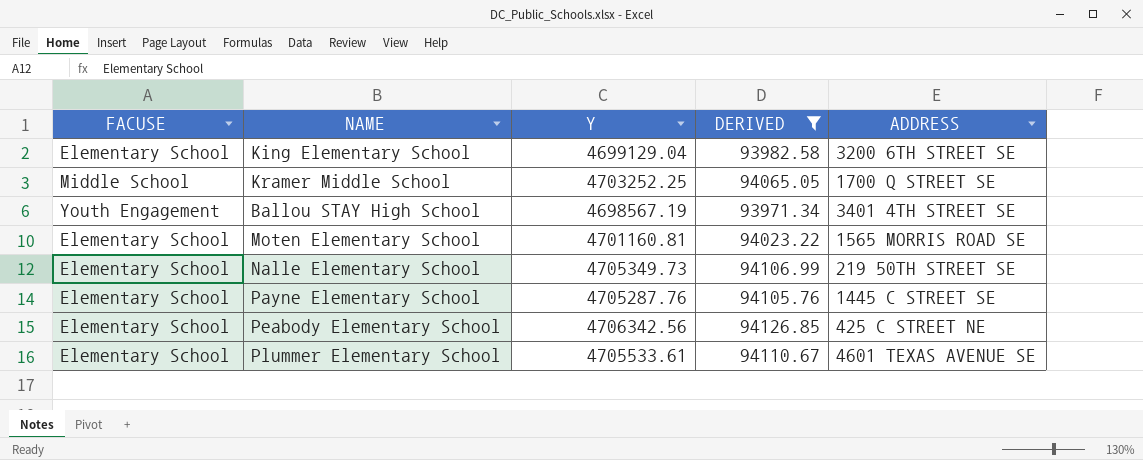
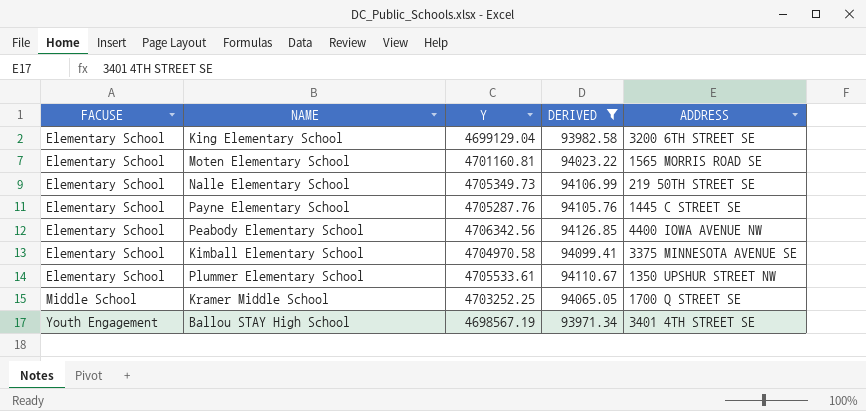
row order: none -> FACUSE ascending
Peabody Elementary School | ADDRESS: 425 C STREET NE -> 4400 IOWA AVENUE NW
row Kimball Elementary School: none -> Elementary School | 4704970.58 | 94099.41 | 3375 MINNESOTA AVENUE SE
Plummer Elementary School | ADDRESS: 4601 TEXAS AVENUE SE -> 1350 UPSHUR STREET NW

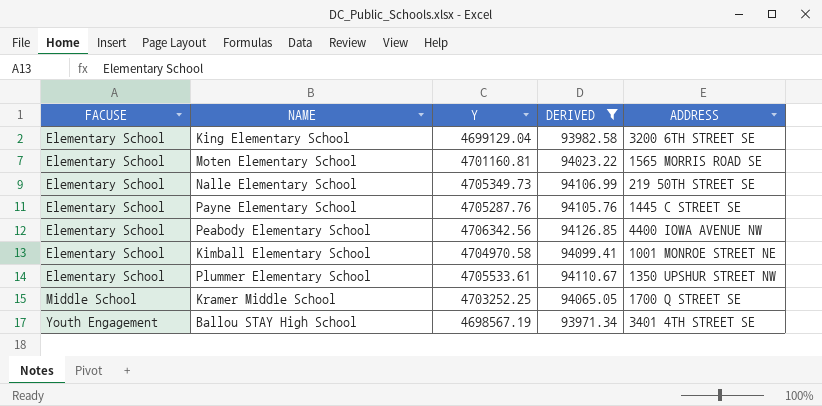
Kimball Elementary School | ADDRESS: 3375 MINNESOTA AVENUE SE -> 1001 MONROE STREET NE

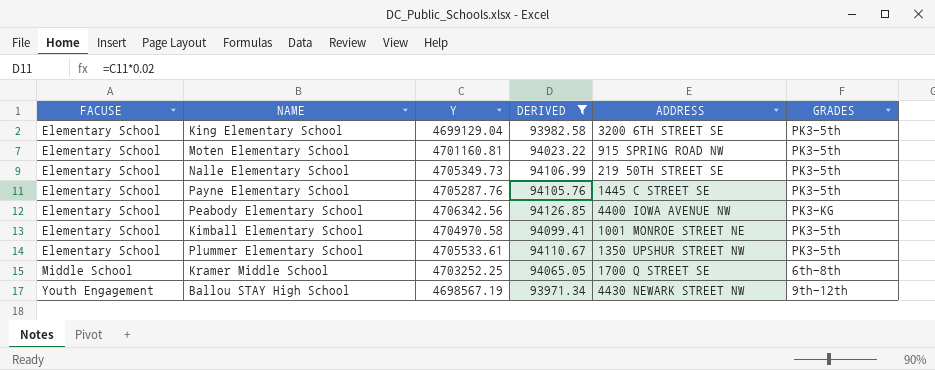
column GRADES | position: none -> 6
Moten Elementary School | ADDRESS: 1565 MORRIS ROAD SE -> 915 SPRING ROAD NW
Ballou STAY High School | ADDRESS: 3401 4TH STREET SE -> 4430 NEWARK STREET NW

